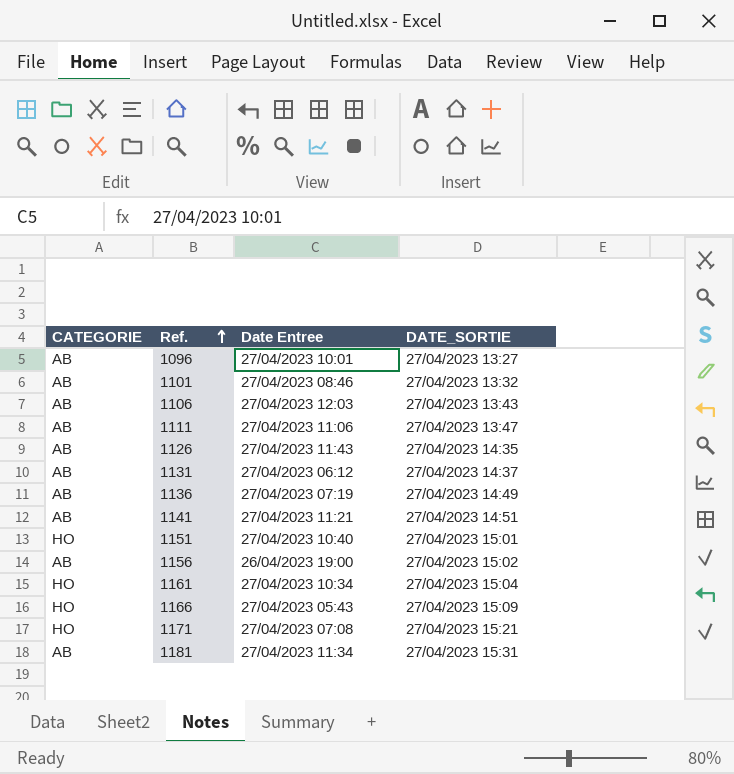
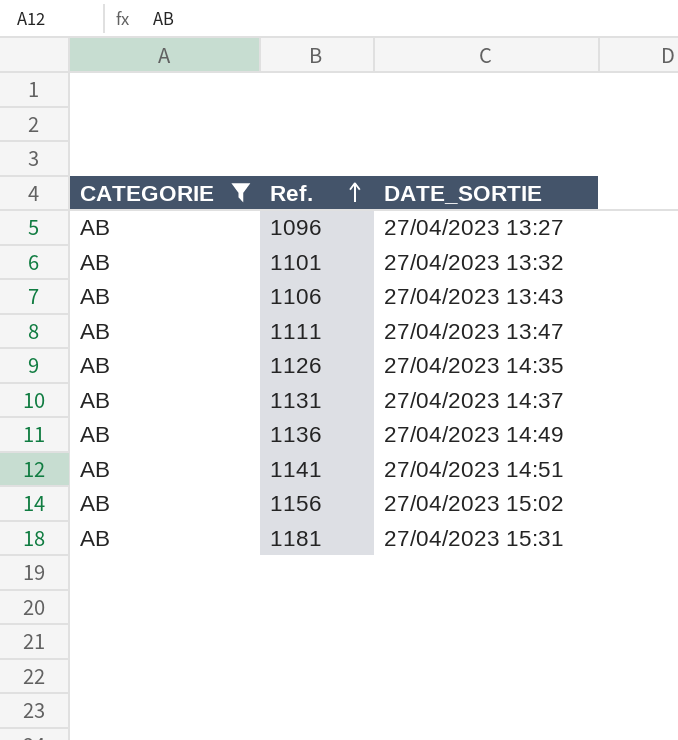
filter: none -> CATEGORIE = AB
column Date Entree | position: 3 -> none

